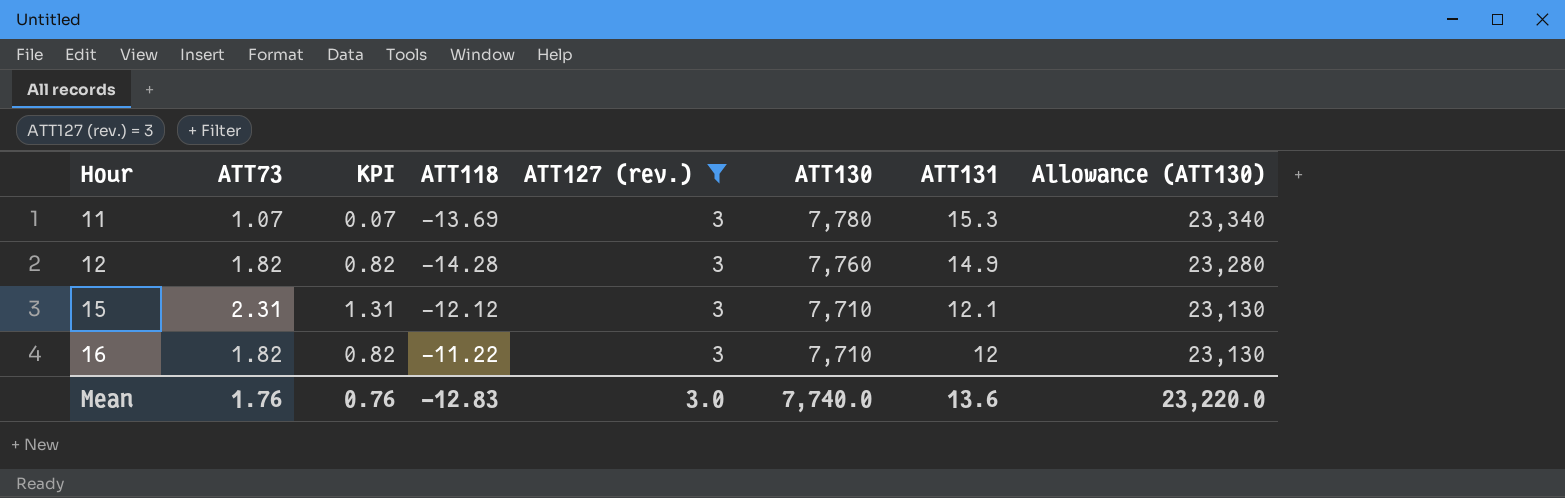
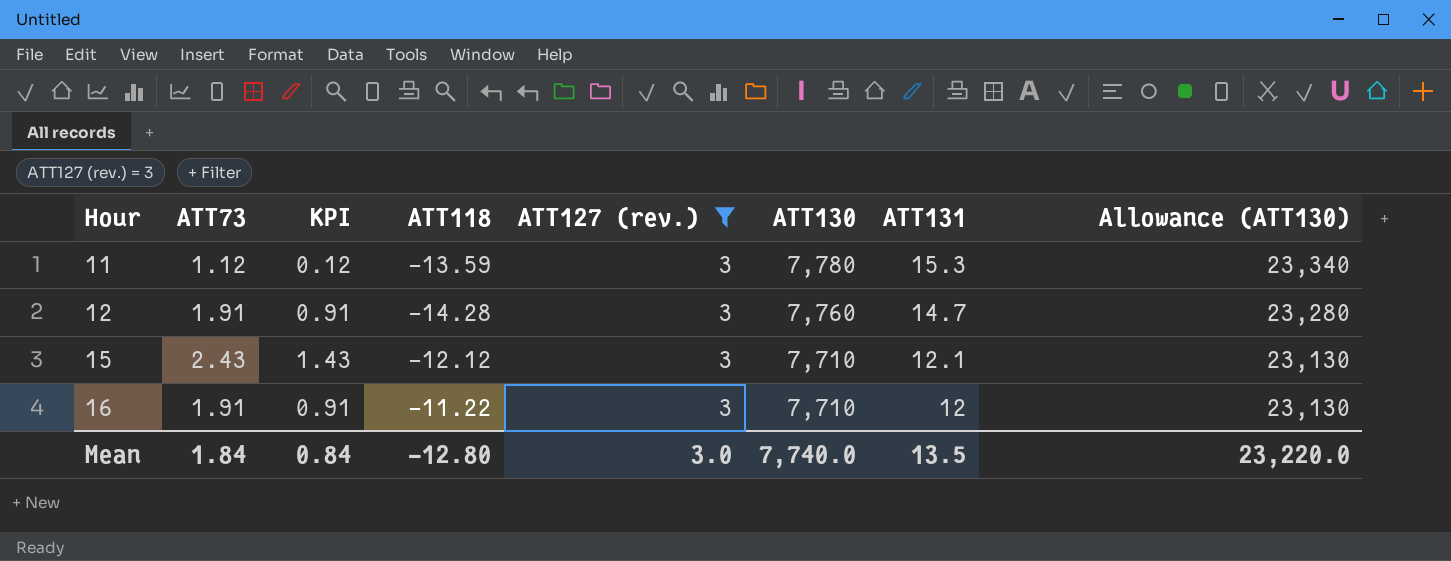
11 | ATT73: 1.07 -> 1.12
11 | KPI: 0.07 -> 0.12
11 | ATT118: -13.69 -> -13.59
12 | ATT73: 1.82 -> 1.91
12 | KPI: 0.82 -> 0.91
12 | ATT131: 14.9 -> 14.7
15 | ATT73: 2.31 -> 2.43
15 | KPI: 1.31 -> 1.43
16 | ATT73: 1.82 -> 1.91
16 | KPI: 0.82 -> 0.91
Mean | ATT73: 1.76 -> 1.84
Mean | KPI: 0.76 -> 0.84
Mean | ATT118: -12.83 -> -12.80
Mean | ATT131: 13.6 -> 13.5

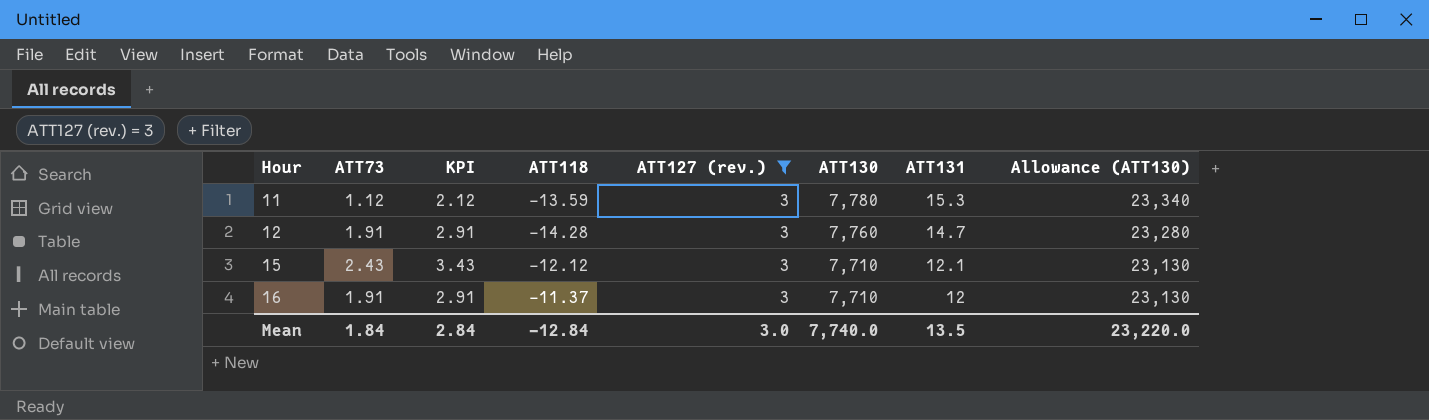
column KPI | formula: [ATT73] - 1 -> [ATT73] + 1
16 | ATT118: -11.22 -> -11.37
Mean | KPI: 0.84 -> 2.84
Mean | ATT118: -12.80 -> -12.84

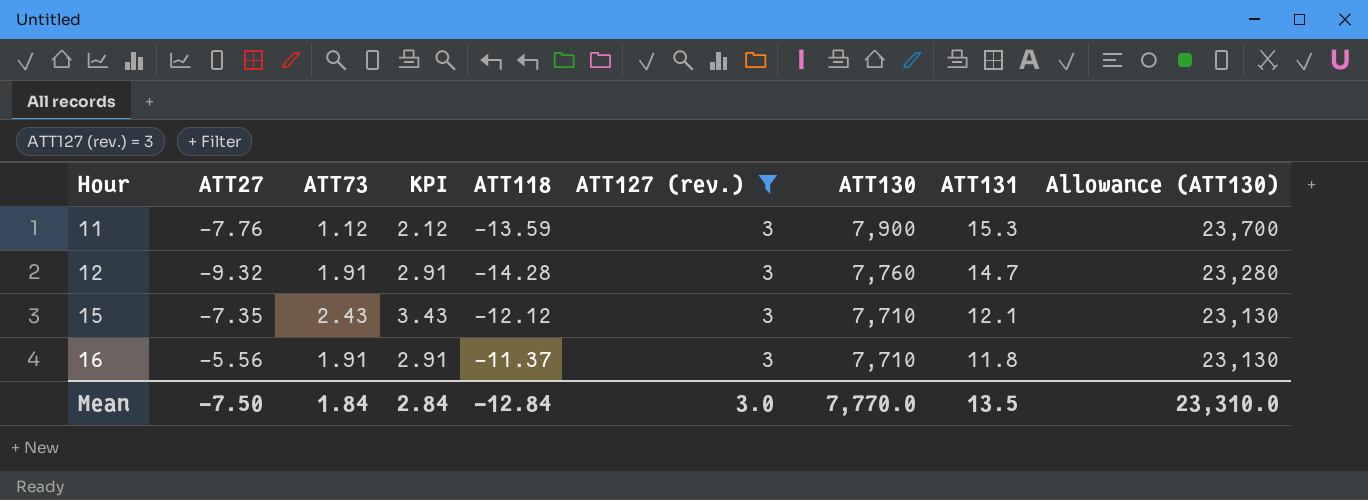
column ATT27 | position: none -> 2
11 | ATT130: 7,780 -> 7,900
11 | Allowance (ATT130): 23,340 -> 23,700
16 | ATT131: 12 -> 11.8
Mean | ATT130: 7,740.0 -> 7,770.0
Mean | Allowance (ATT130): 23,220.0 -> 23,310.0

